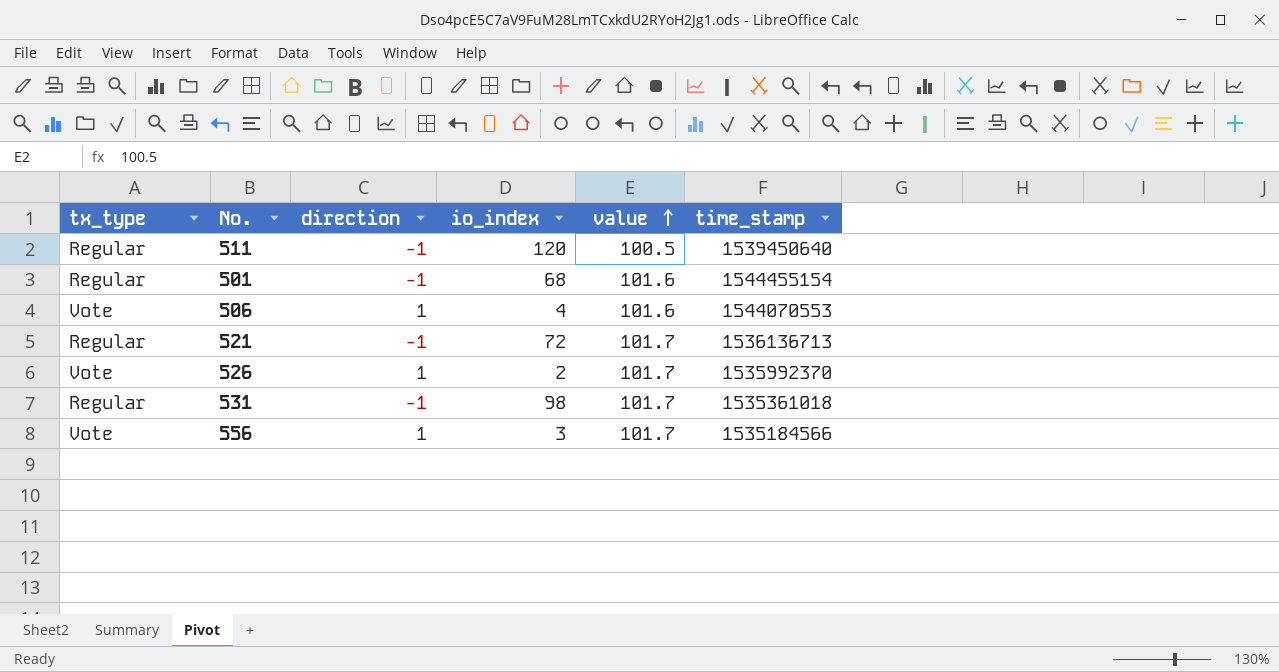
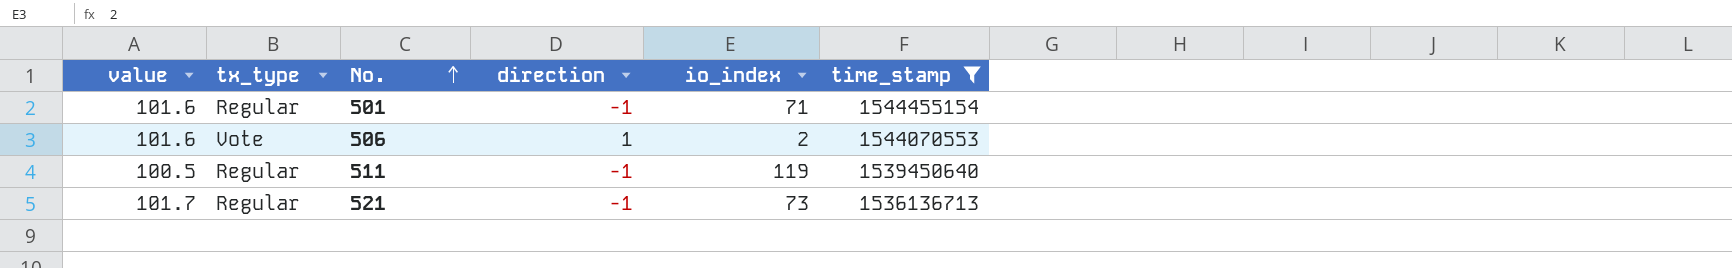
filter: none -> time_stamp >= 1536136713
row order: value ascending -> No. ascending
column value | position: 5 -> 1
501 | io_index: 68 -> 71
506 | io_index: 4 -> 2
511 | io_index: 120 -> 119
521 | io_index: 72 -> 73

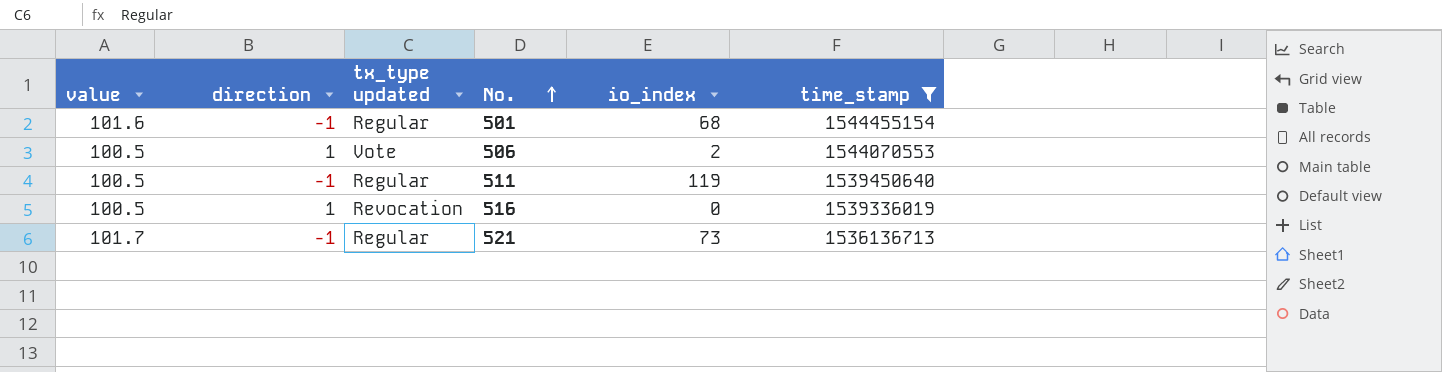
column direction | position: 4 -> 2
column name: tx_type -> tx_type updated
501 | io_index: 71 -> 68
506 | value: 101.6 -> 100.5
row 516: none -> 100.5 | 1 | Revocation | 0 | 1539336019

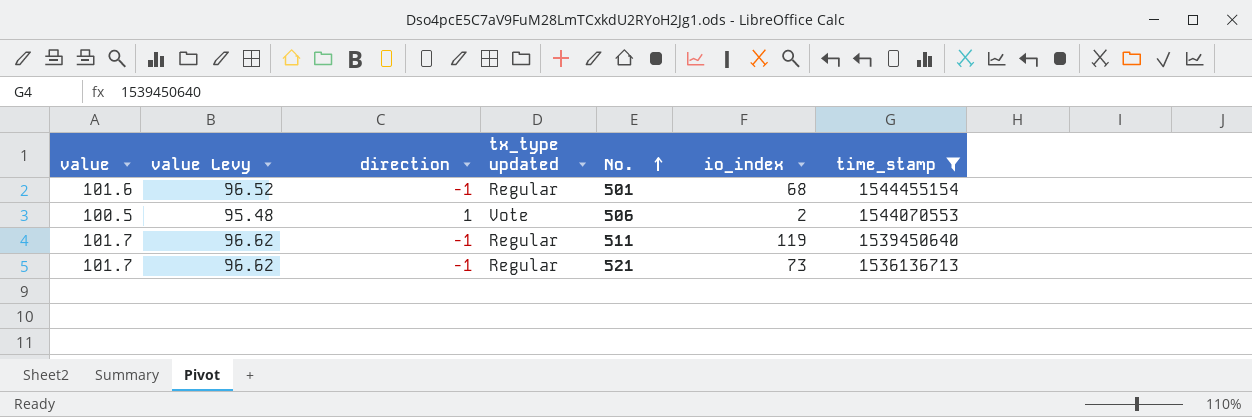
column value Levy | formula: none -> [value] * 0.95
row 516: 100.5 | 1 | Revocation | 0 | 1539336019 -> none
511 | value: 100.5 -> 101.7

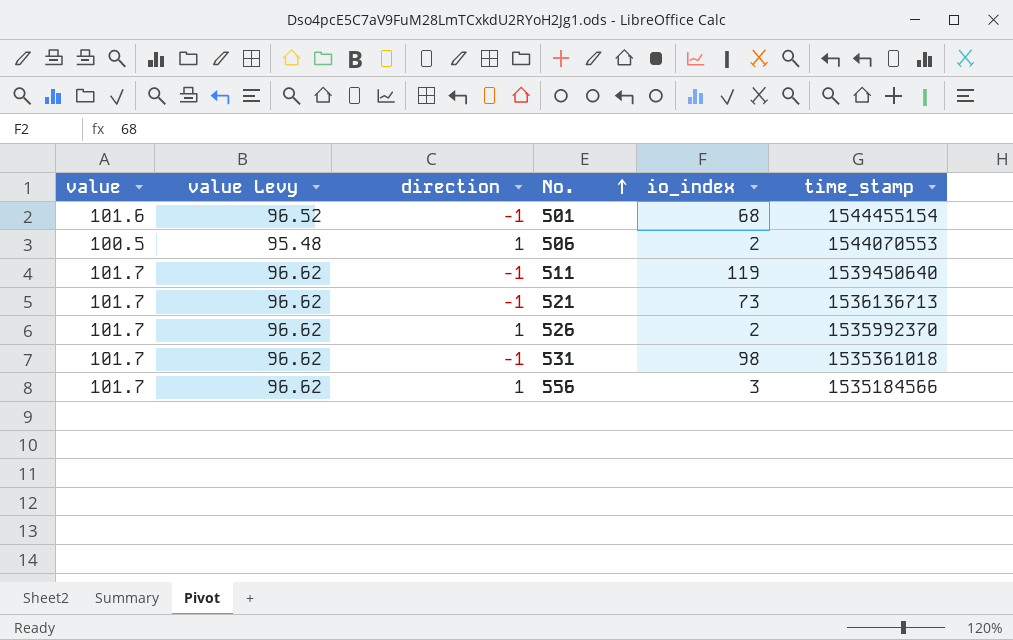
filter: time_stamp >= 1536136713 -> none
column tx_type updated | position: 4 -> none

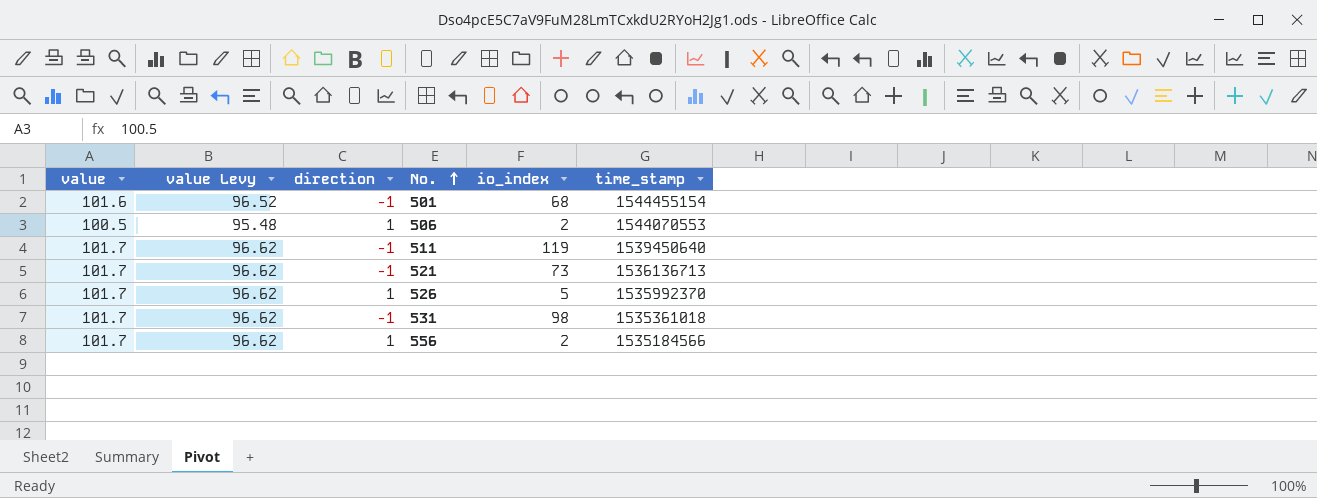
526 | io_index: 2 -> 5
556 | io_index: 3 -> 2

